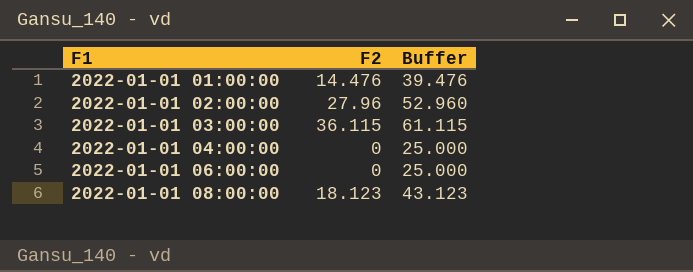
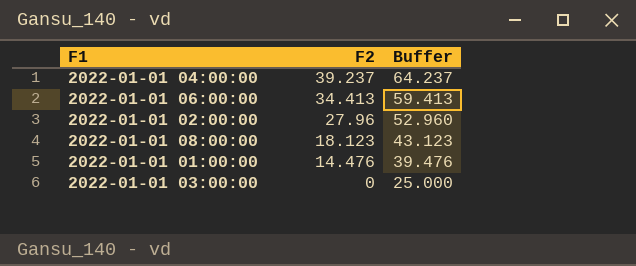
row order: F1 ascending -> F2 descending
2022-01-01 04:00:00 | F2: 0 -> 39.237
2022-01-01 04:00:00 | Buffer: 25.000 -> 64.237
2022-01-01 06:00:00 | F2: 0 -> 34.413
2022-01-01 06:00:00 | Buffer: 25.000 -> 59.413
2022-01-01 03:00:00 | F2: 36.115 -> 0
2022-01-01 03:00:00 | Buffer: 61.115 -> 25.000

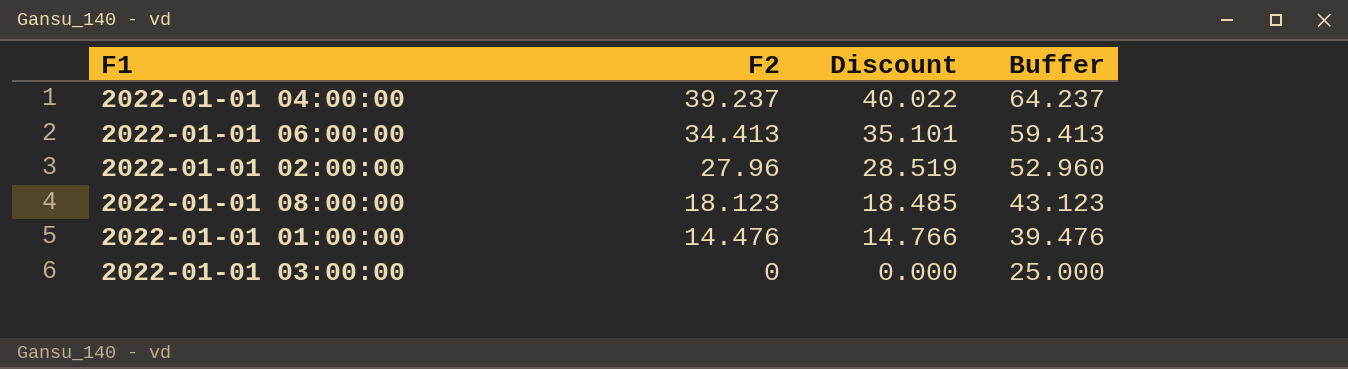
column Discount | formula: none -> [F2] * 1.02

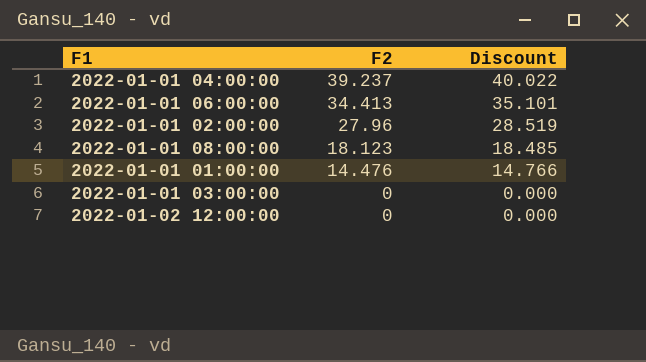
column Buffer | formula: [F2] + 25 -> none
row 2022-01-02 12:00:00: none -> 0 | 0.000

